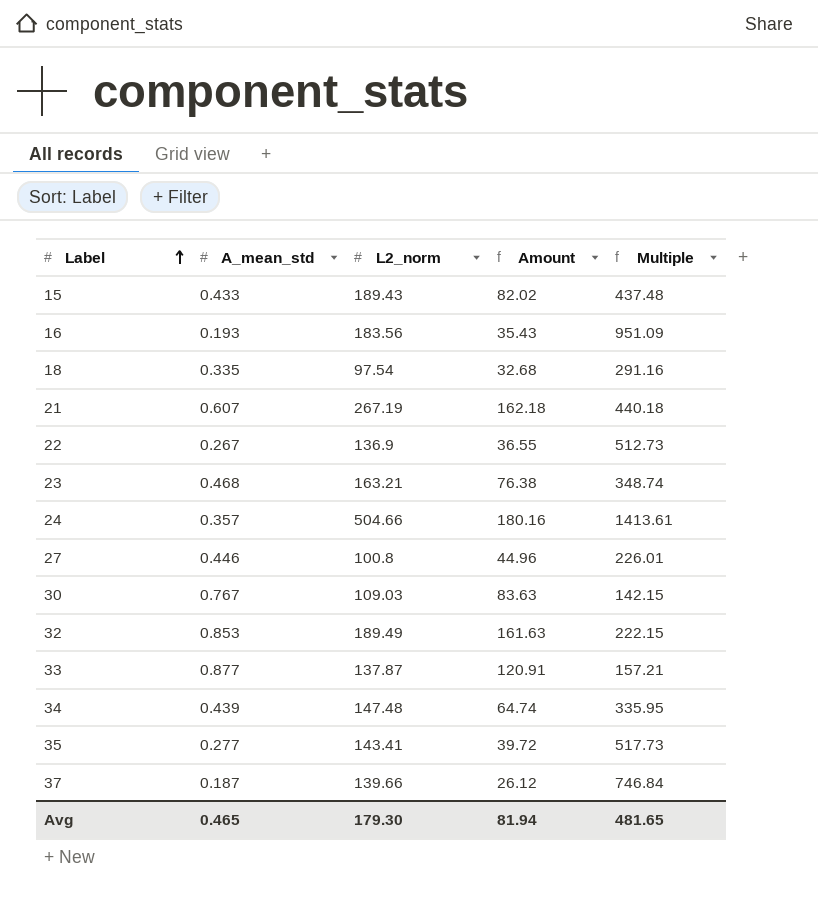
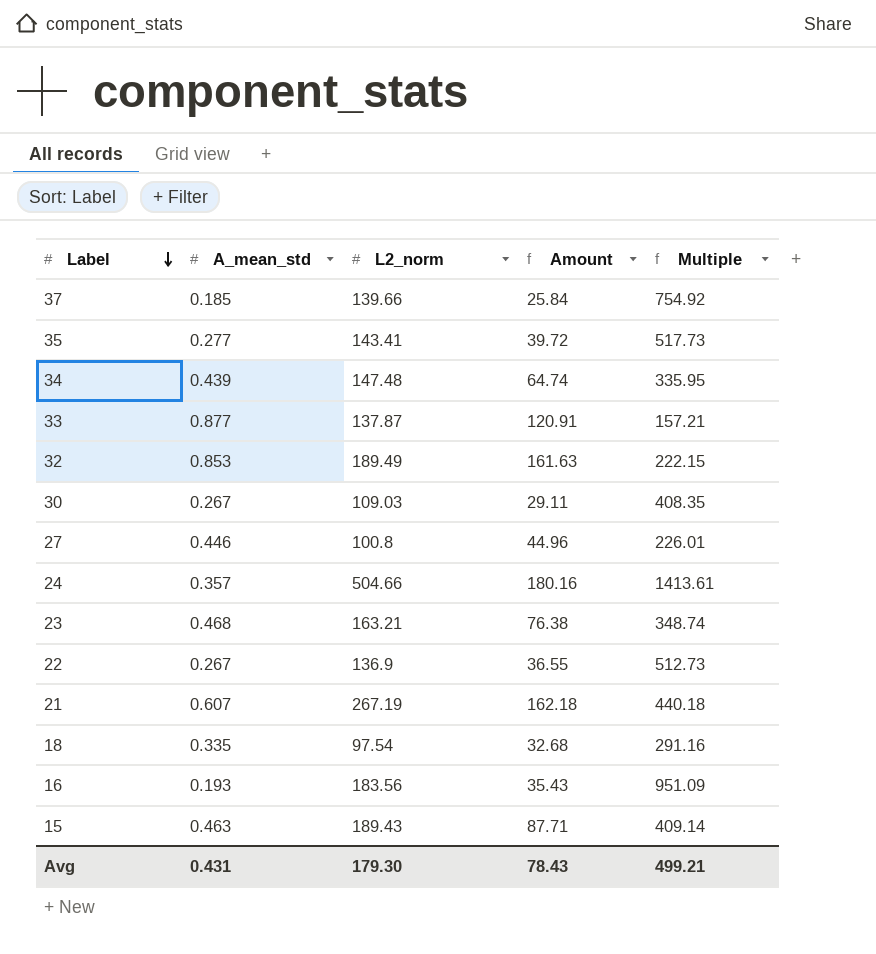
row order: Label ascending -> Label descending
37 | A_mean_std: 0.187 -> 0.185
37 | Amount: 26.12 -> 25.84
37 | Multiple: 746.84 -> 754.92
30 | A_mean_std: 0.767 -> 0.267
30 | Amount: 83.63 -> 29.11
30 | Multiple: 142.15 -> 408.35
15 | A_mean_std: 0.433 -> 0.463
15 | Amount: 82.02 -> 87.71
15 | Multiple: 437.48 -> 409.14
Avg | A_mean_std: 0.465 -> 0.431
Avg | Amount: 81.94 -> 78.43
Avg | Multiple: 481.65 -> 499.21

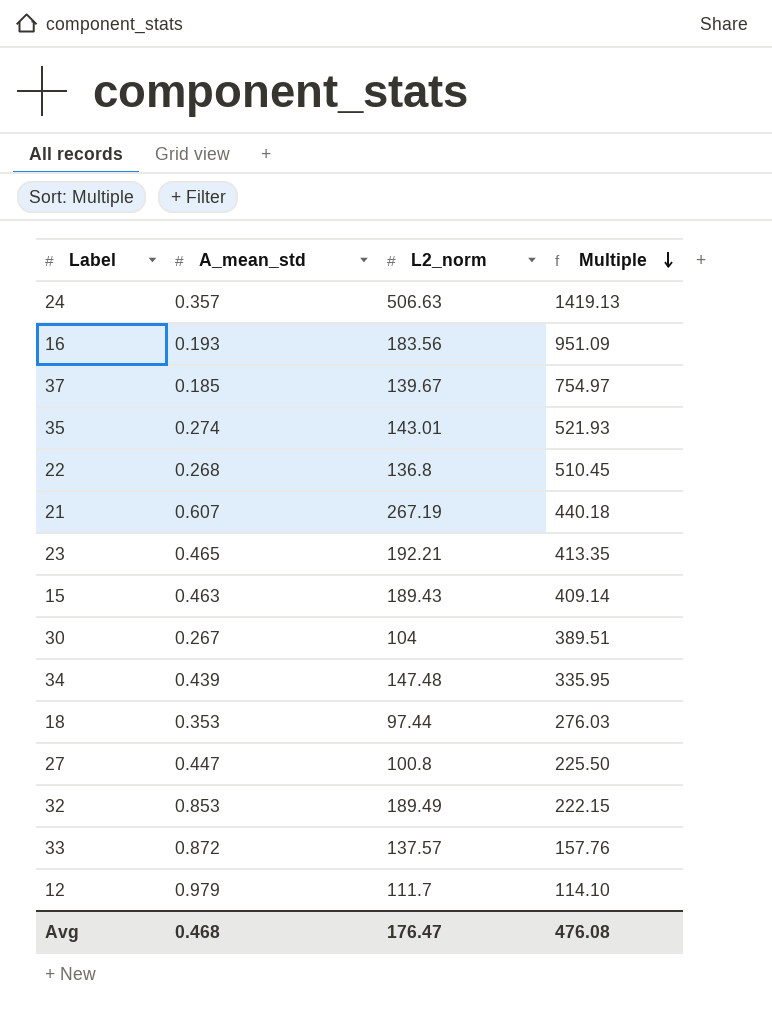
row order: Label descending -> Multiple descending
column Amount | formula: [A_mean_std] * [L2_norm] -> none
24 | L2_norm: 504.66 -> 506.63
24 | Multiple: 1413.61 -> 1419.13
37 | L2_norm: 139.66 -> 139.67
37 | Multiple: 754.92 -> 754.97
35 | A_mean_std: 0.277 -> 0.274
35 | L2_norm: 143.41 -> 143.01
35 | Multiple: 517.73 -> 521.93
22 | A_mean_std: 0.267 -> 0.268
22 | L2_norm: 136.9 -> 136.8
22 | Multiple: 512.73 -> 510.45
23 | A_mean_std: 0.468 -> 0.465
23 | L2_norm: 163.21 -> 192.21
23 | Multiple: 348.74 -> 413.35
30 | L2_norm: 109.03 -> 104
30 | Multiple: 408.35 -> 389.51
18 | A_mean_std: 0.335 -> 0.353
18 | L2_norm: 97.54 -> 97.44
18 | Multiple: 291.16 -> 276.03
27 | A_mean_std: 0.446 -> 0.447
27 | Multiple: 226.01 -> 225.50
33 | A_mean_std: 0.877 -> 0.872
33 | L2_norm: 137.87 -> 137.57
33 | Multiple: 157.21 -> 157.76
row 12: none -> 0.979 | 111.7 | 114.10
Avg | A_mean_std: 0.431 -> 0.468
Avg | L2_norm: 179.30 -> 176.47
Avg | Multiple: 499.21 -> 476.08

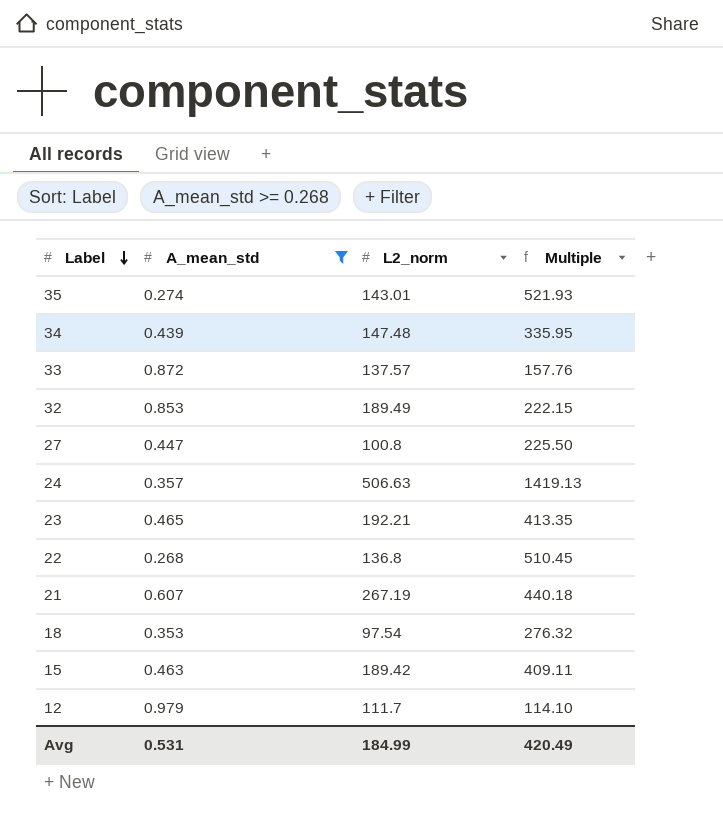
filter: none -> A_mean_std >= 0.268
row order: Multiple descending -> Label descending
18 | L2_norm: 97.44 -> 97.54
18 | Multiple: 276.03 -> 276.32
15 | L2_norm: 189.43 -> 189.42
15 | Multiple: 409.14 -> 409.11
Avg | A_mean_std: 0.468 -> 0.531
Avg | L2_norm: 176.47 -> 184.99
Avg | Multiple: 476.08 -> 420.49

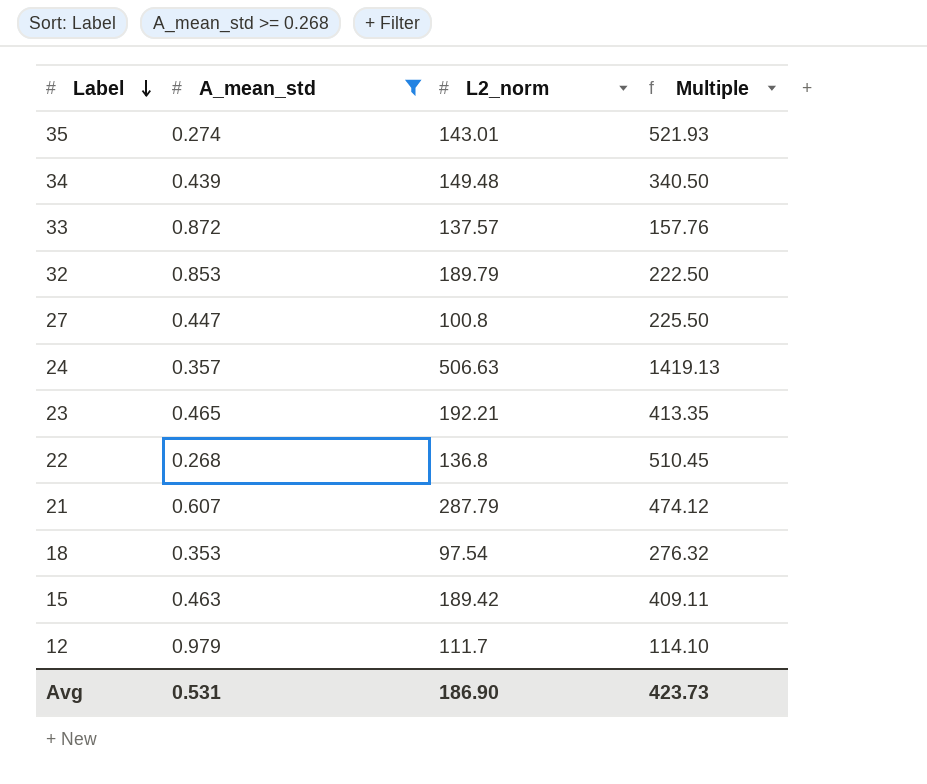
34 | L2_norm: 147.48 -> 149.48
34 | Multiple: 335.95 -> 340.50
32 | L2_norm: 189.49 -> 189.79
32 | Multiple: 222.15 -> 222.50
21 | L2_norm: 267.19 -> 287.79
21 | Multiple: 440.18 -> 474.12
Avg | L2_norm: 184.99 -> 186.90
Avg | Multiple: 420.49 -> 423.73

